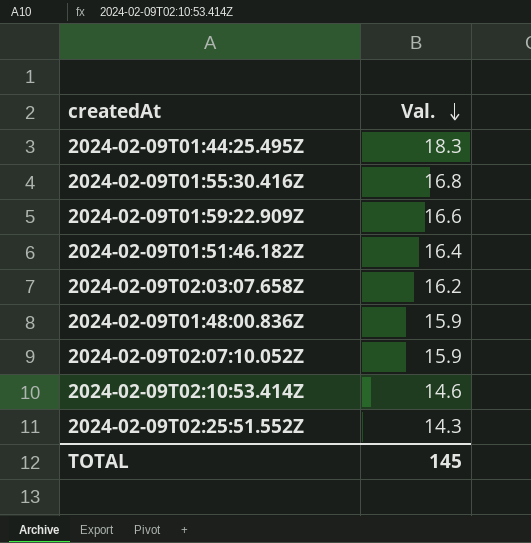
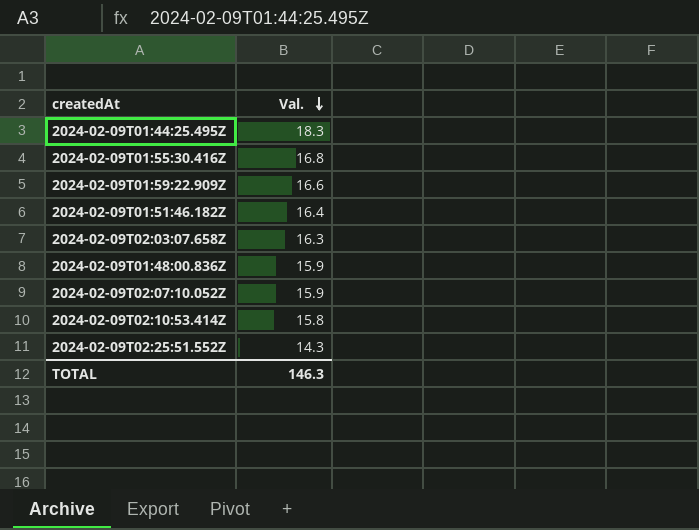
2024-02-09T02:03:07.658Z | Val.: 16.2 -> 16.3
2024-02-09T02:10:53.414Z | Val.: 14.6 -> 15.8
TOTAL | Val.: 145 -> 146.3

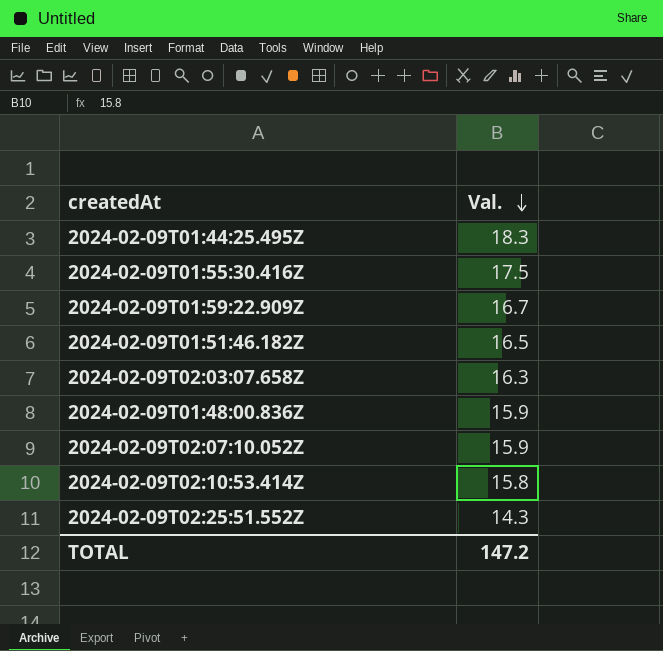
2024-02-09T01:55:30.416Z | Val.: 16.8 -> 17.5
2024-02-09T01:59:22.909Z | Val.: 16.6 -> 16.7
2024-02-09T01:51:46.182Z | Val.: 16.4 -> 16.5
TOTAL | Val.: 146.3 -> 147.2

